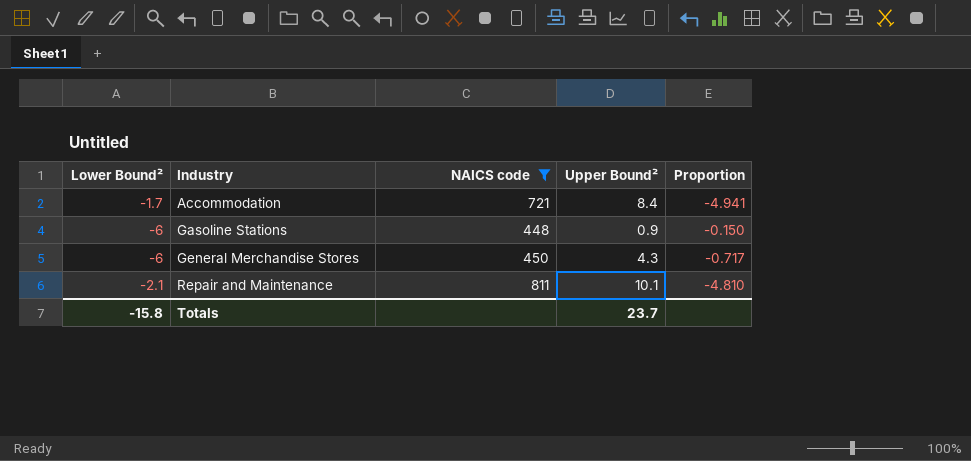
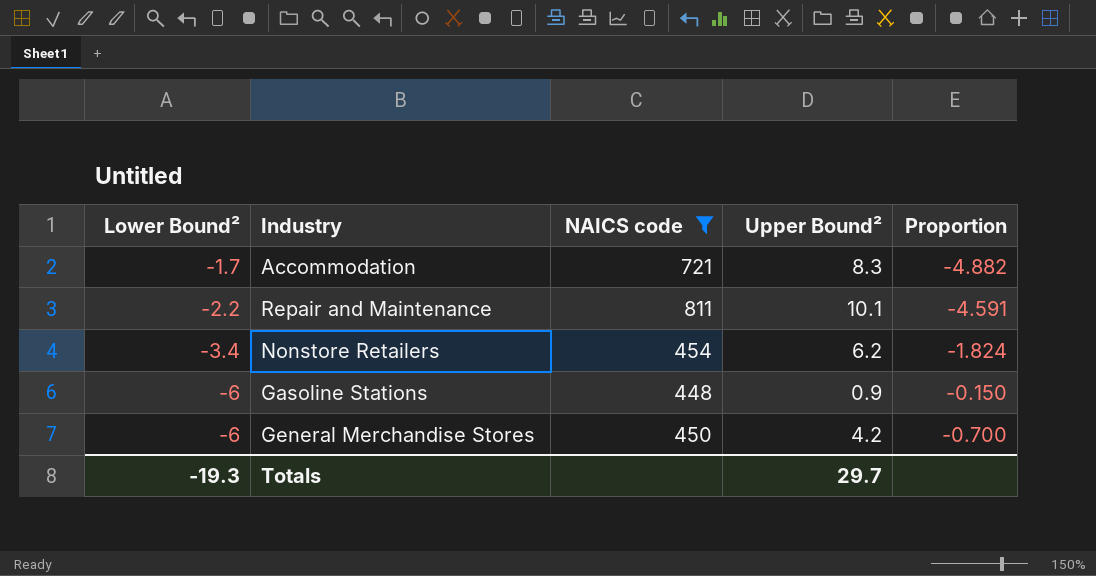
row order: Industry ascending -> Lower Bound² descending
Accommodation | Upper Bound²: 8.4 -> 8.3
Accommodation | Proportion: -4.941 -> -4.882
Repair and Maintenance | Lower Bound²: -2.1 -> -2.2
Repair and Maintenance | Proportion: -4.810 -> -4.591
row Nonstore Retailers: none -> -3.4 | 454 | 6.2 | -1.824
General Merchandise Stores | Upper Bound²: 4.3 -> 4.2
General Merchandise Stores | Proportion: -0.717 -> -0.700
Totals | Lower Bound²: -15.8 -> -19.3
Totals | Upper Bound²: 23.7 -> 29.7

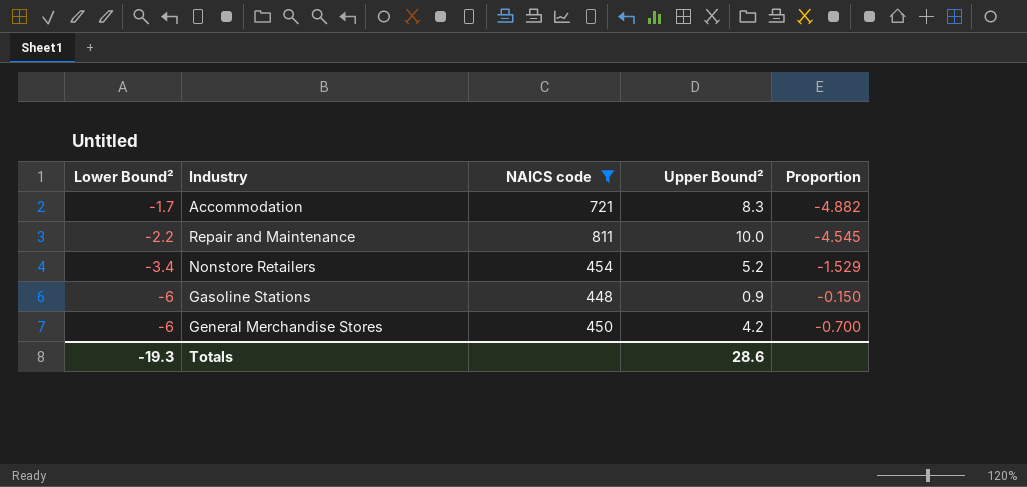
Repair and Maintenance | Upper Bound²: 10.1 -> 10.0
Repair and Maintenance | Proportion: -4.591 -> -4.545
Nonstore Retailers | Upper Bound²: 6.2 -> 5.2
Nonstore Retailers | Proportion: -1.824 -> -1.529
Totals | Upper Bound²: 29.7 -> 28.6

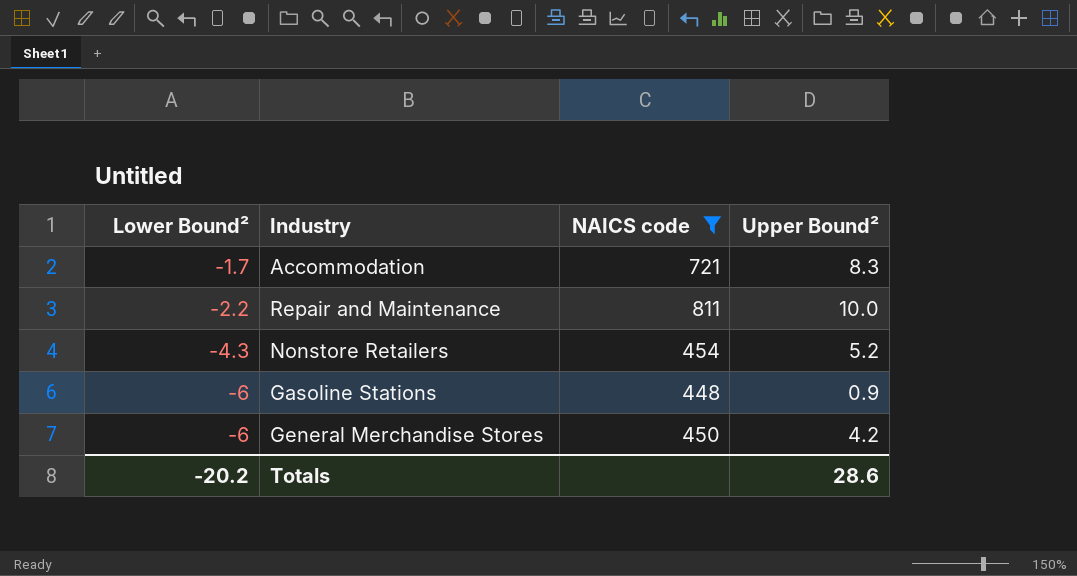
column Proportion | formula: [Upper Bound²] / [Lower Bound²] -> none
Nonstore Retailers | Lower Bound²: -3.4 -> -4.3
Totals | Lower Bound²: -19.3 -> -20.2

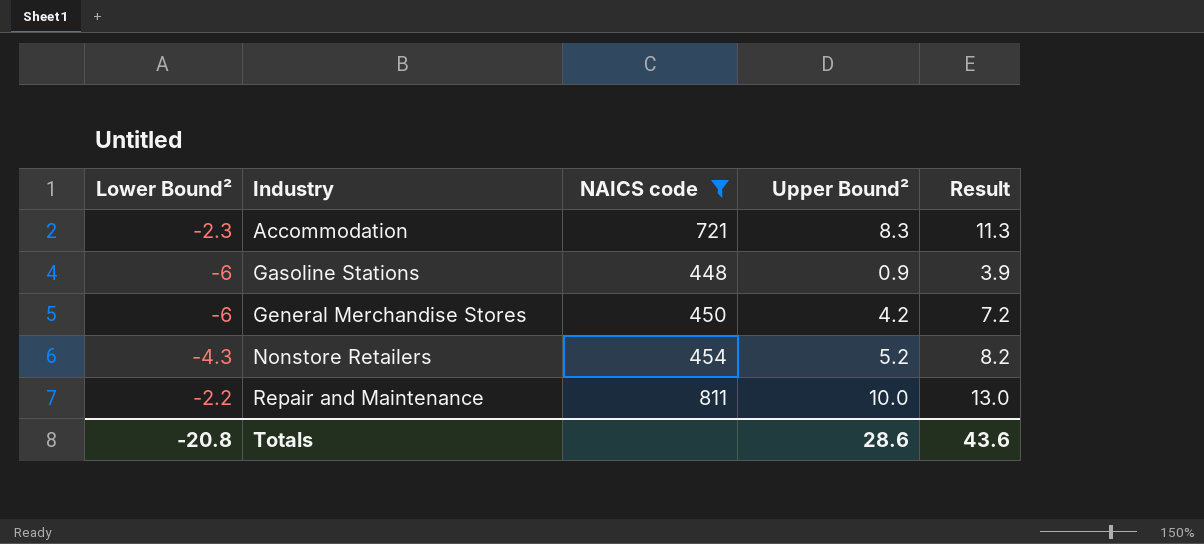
row order: Lower Bound² descending -> Industry ascending
column Result | formula: none -> [Upper Bound²] + 3
Accommodation | Lower Bound²: -1.7 -> -2.3
Totals | Lower Bound²: -20.2 -> -20.8

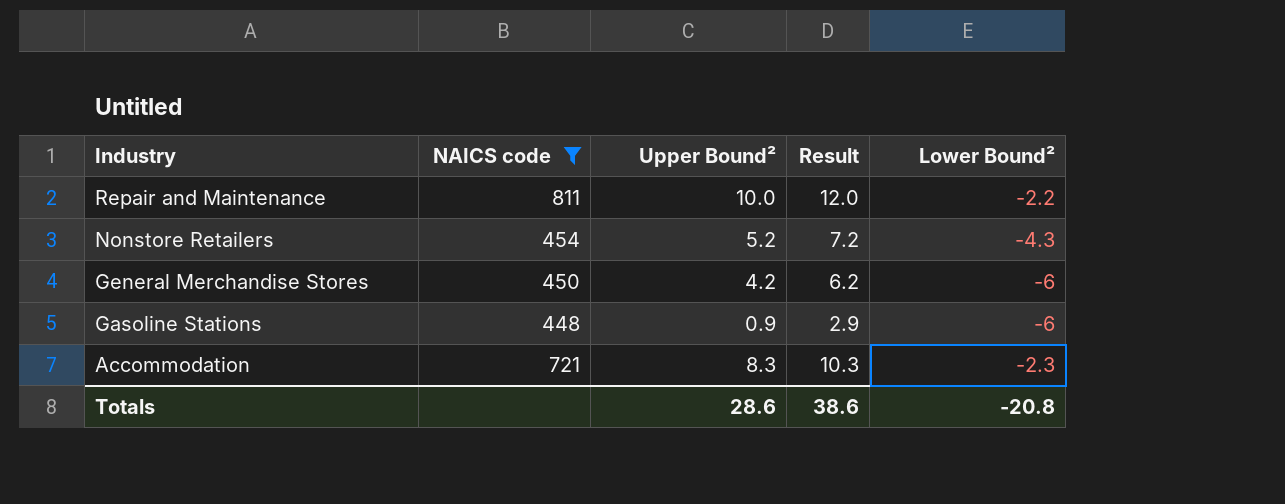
row order: Industry ascending -> Industry descending
column Result | formula: [Upper Bound²] + 3 -> [Upper Bound²] + 2
column Lower Bound² | position: 1 -> 5
Totals | Result: 43.6 -> 38.6

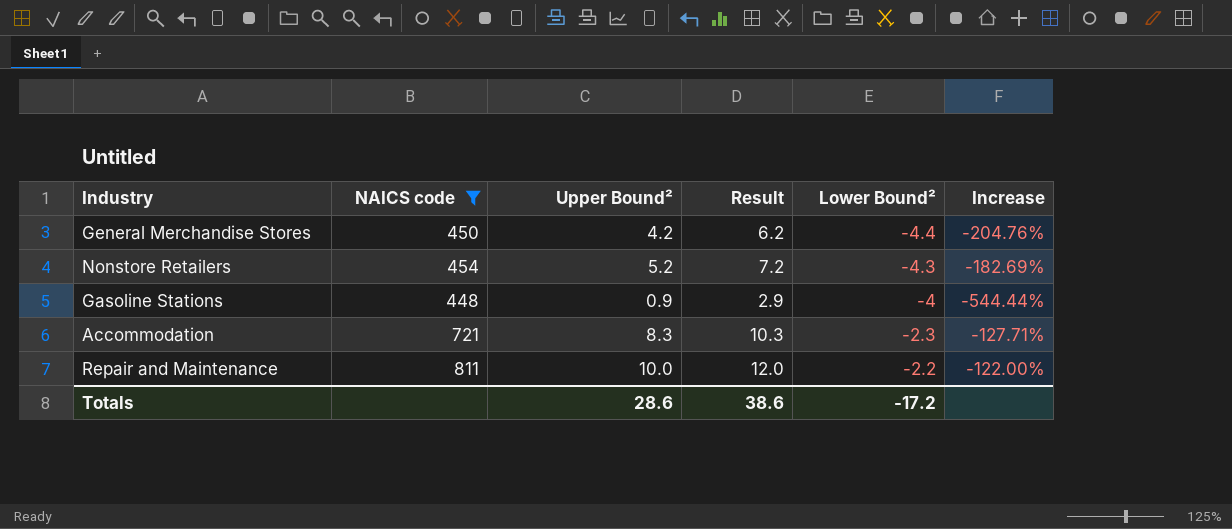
row order: Industry descending -> Lower Bound² ascending
column Increase | formula: none -> ([Lower Bound²] - [Upper Bound²]) / [Upper Bound²]
General Merchandise Stores | Lower Bound²: -6 -> -4.4
Gasoline Stations | Lower Bound²: -6 -> -4
Totals | Lower Bound²: -20.8 -> -17.2

